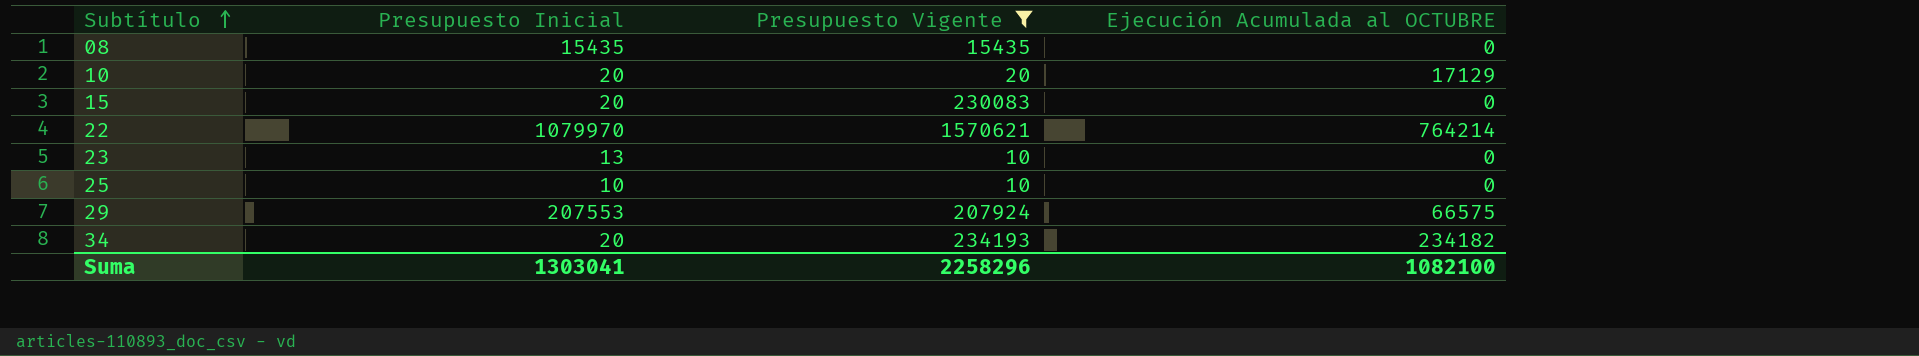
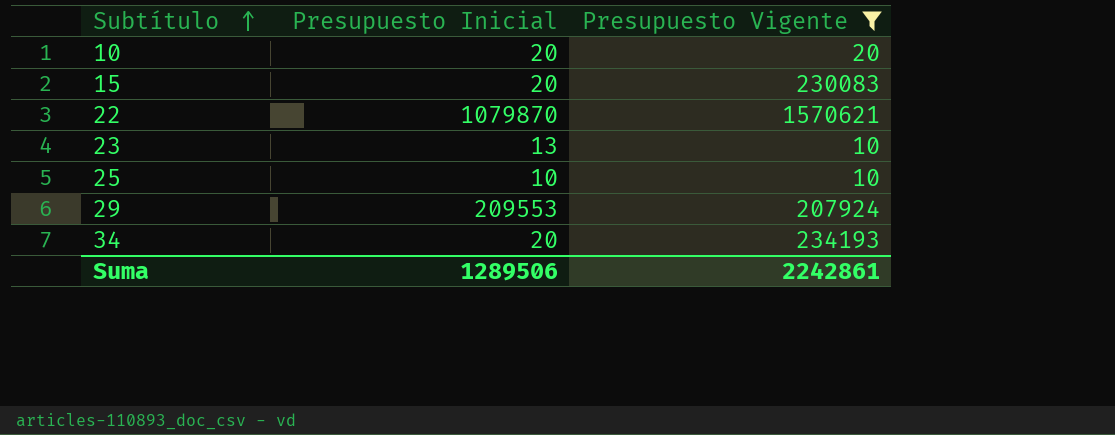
column Ejecución Acumulada al OCTUBRE | position: 4 -> none
row 08: 15435 | 15435 | 0 -> none
22 | Presupuesto Inicial: 1079970 -> 1079870
29 | Presupuesto Inicial: 207553 -> 209553
Suma | Presupuesto Inicial: 1303041 -> 1289506
Suma | Presupuesto Vigente: 2258296 -> 2242861

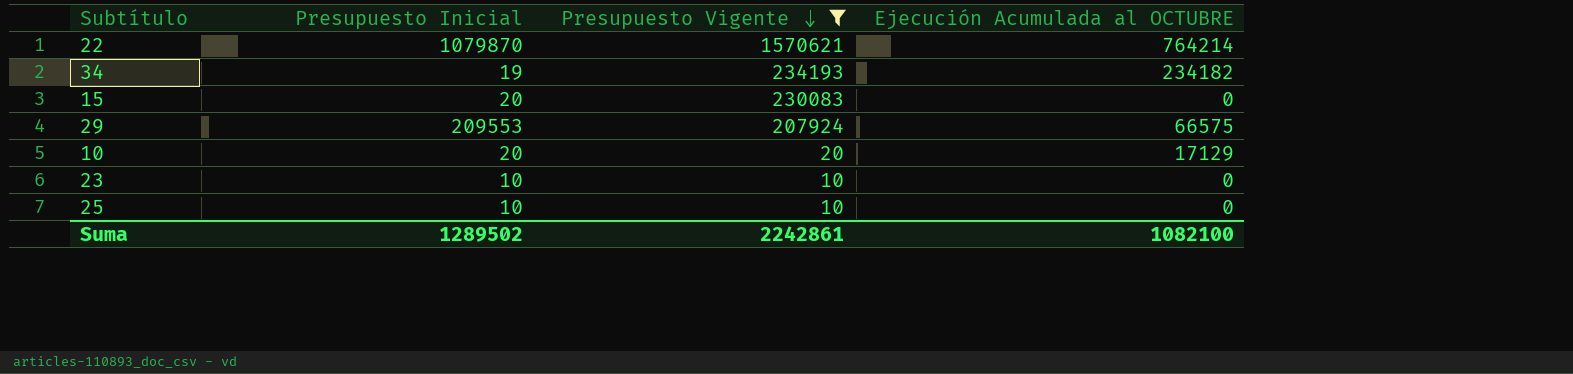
row order: Subtítulo ascending -> Presupuesto Vigente descending
column Ejecución Acumulada al OCTUBRE | position: none -> 4
34 | Presupuesto Inicial: 20 -> 19
23 | Presupuesto Inicial: 13 -> 10
Suma | Presupuesto Inicial: 1289506 -> 1289502

